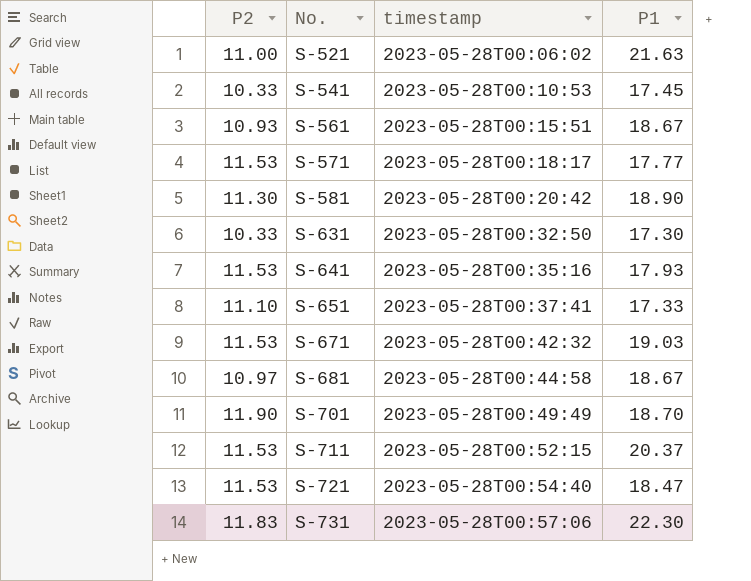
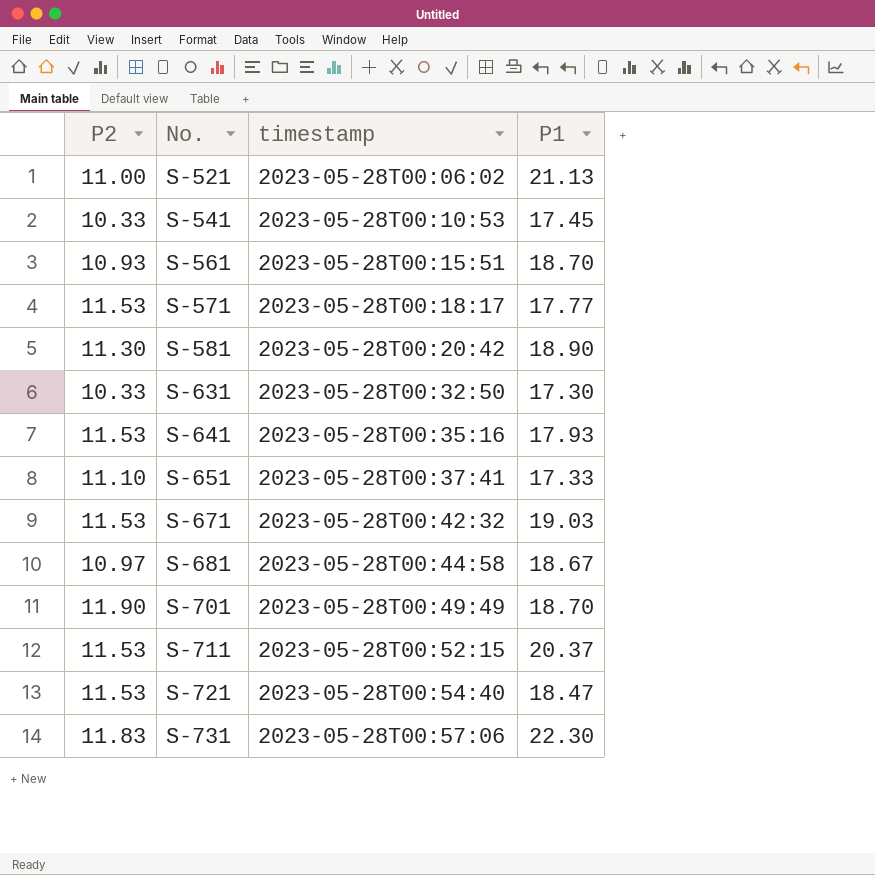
S-521 | P1: 21.63 -> 21.13
S-561 | P1: 18.67 -> 18.70

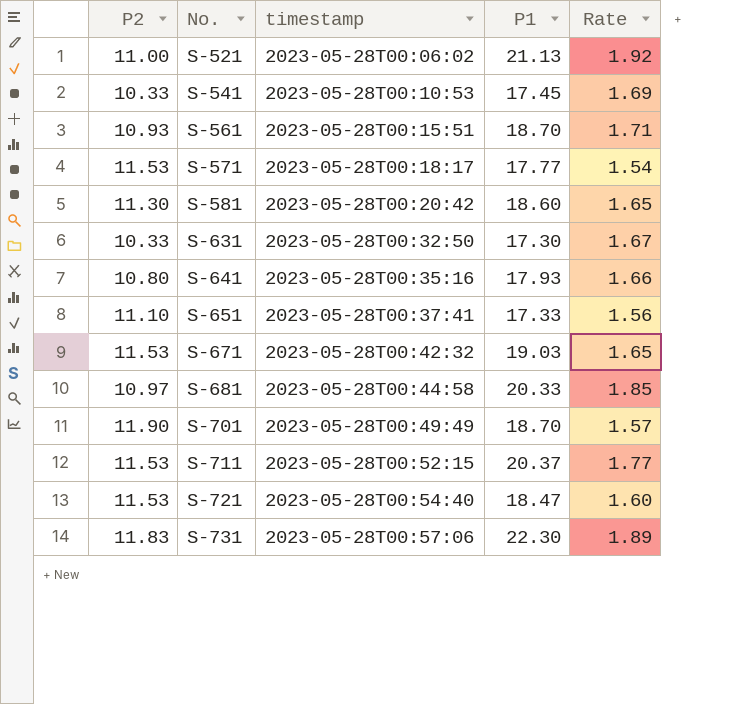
column Rate | formula: none -> [P1] / [P2]
S-581 | P1: 18.90 -> 18.60
S-641 | P2: 11.53 -> 10.80
S-681 | P1: 18.67 -> 20.33

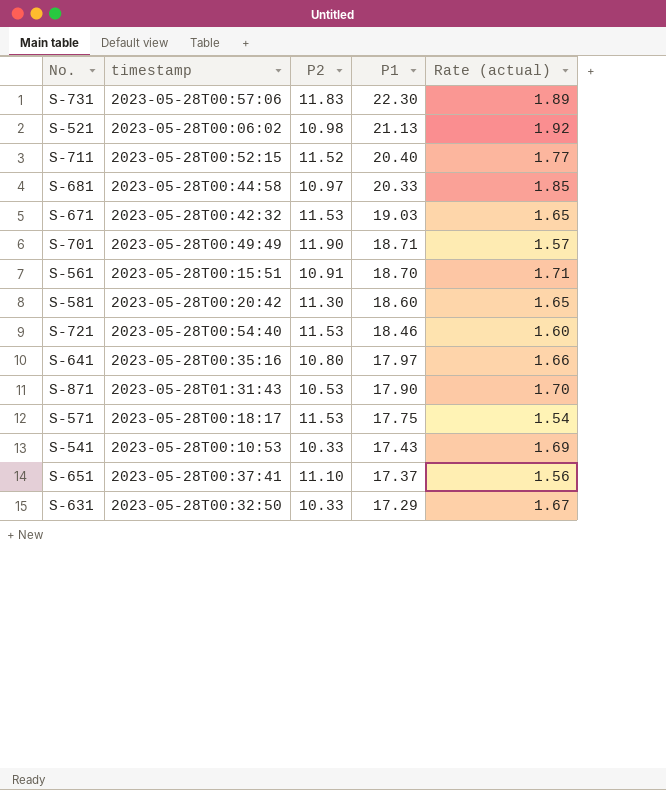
row order: No. ascending -> P1 descending
column P2 | position: 1 -> 3
column name: Rate -> Rate (actual)
S-521 | P2: 11.00 -> 10.98
S-711 | P2: 11.53 -> 11.52
S-711 | P1: 20.37 -> 20.40
S-701 | P1: 18.70 -> 18.71
S-561 | P2: 10.93 -> 10.91
S-721 | P1: 18.47 -> 18.46
S-641 | P1: 17.93 -> 17.97
row S-871: none -> 2023-05-28T01:31:43 | 10.53 | 17.90 | 1.70
S-571 | P1: 17.77 -> 17.75
S-541 | P1: 17.45 -> 17.43
S-651 | P1: 17.33 -> 17.37
S-631 | P1: 17.30 -> 17.29

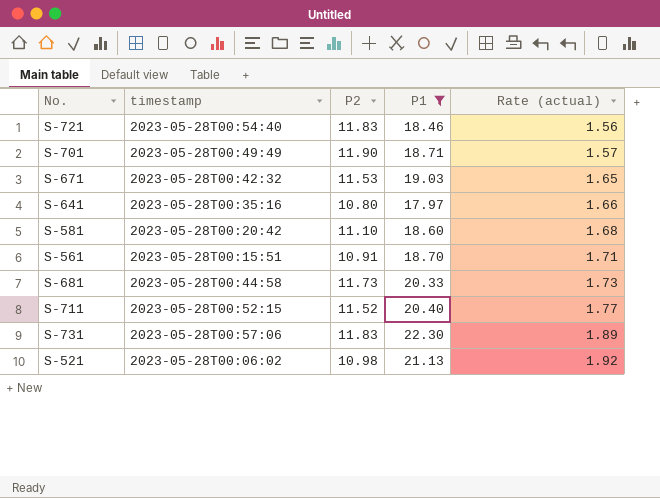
filter: none -> P1 >= 17.97
row order: P1 descending -> Rate (actual) ascending
S-721 | P2: 11.53 -> 11.83
S-721 | Rate (actual): 1.60 -> 1.56
S-581 | P2: 11.30 -> 11.10
S-581 | Rate (actual): 1.65 -> 1.68
S-681 | P2: 10.97 -> 11.73
S-681 | Rate (actual): 1.85 -> 1.73

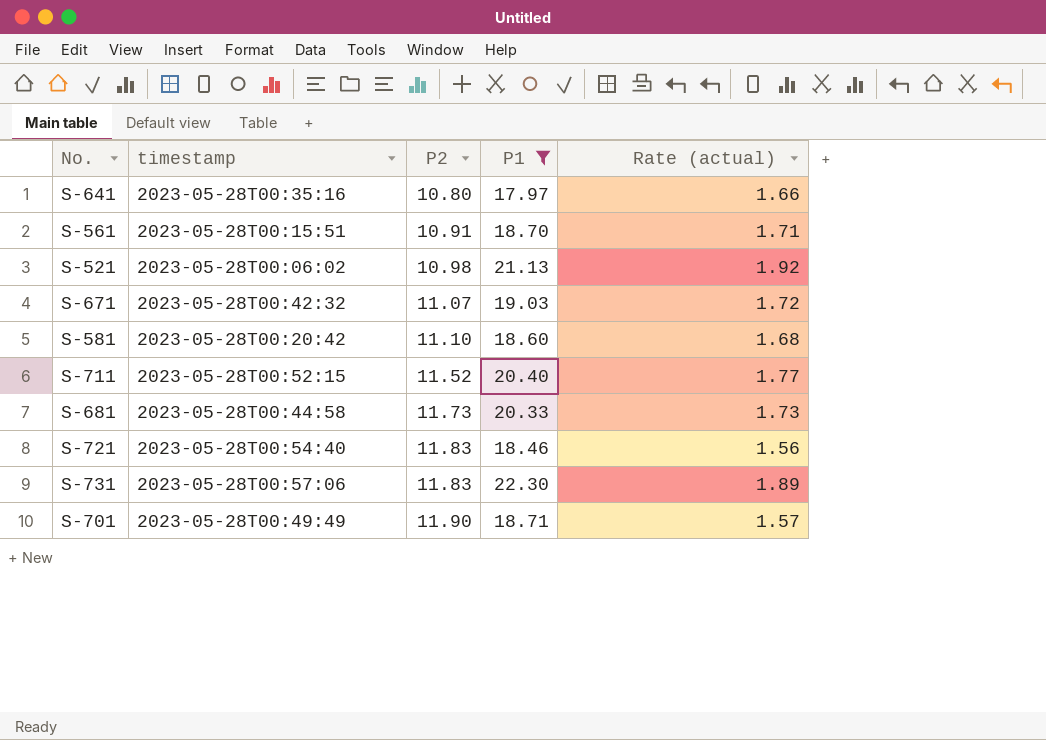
row order: Rate (actual) ascending -> P2 ascending
S-671 | P2: 11.53 -> 11.07
S-671 | Rate (actual): 1.65 -> 1.72

